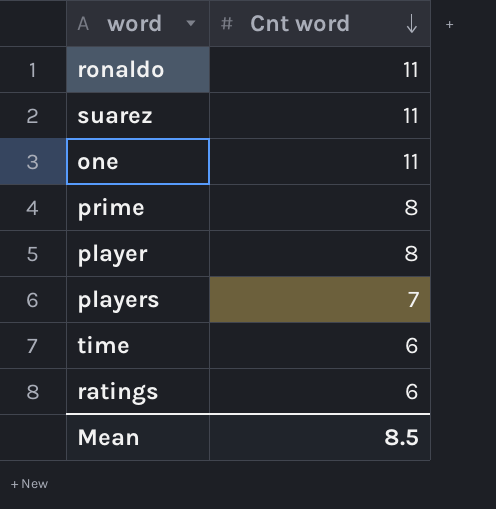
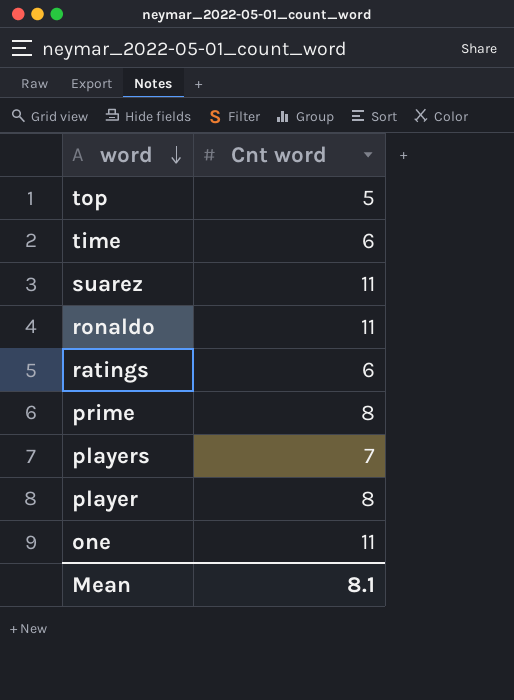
row order: Cnt word descending -> word descending
row top: none -> 5
Mean | Cnt word: 8.5 -> 8.1

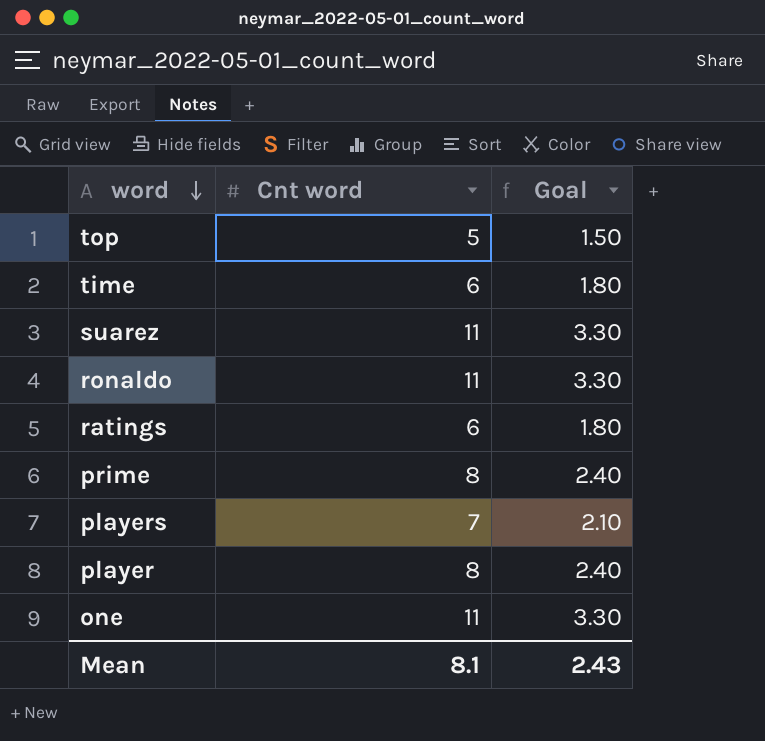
column Goal | formula: none -> [Cnt word] * 0.3

